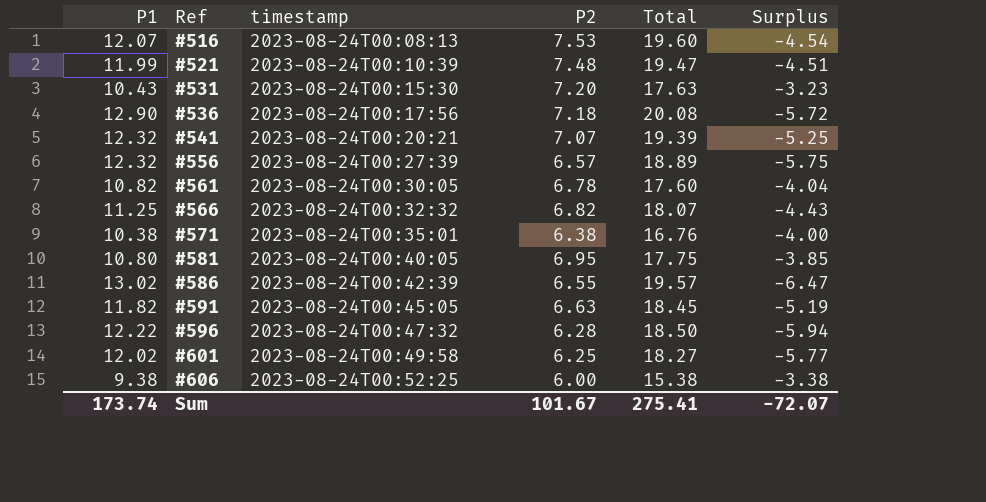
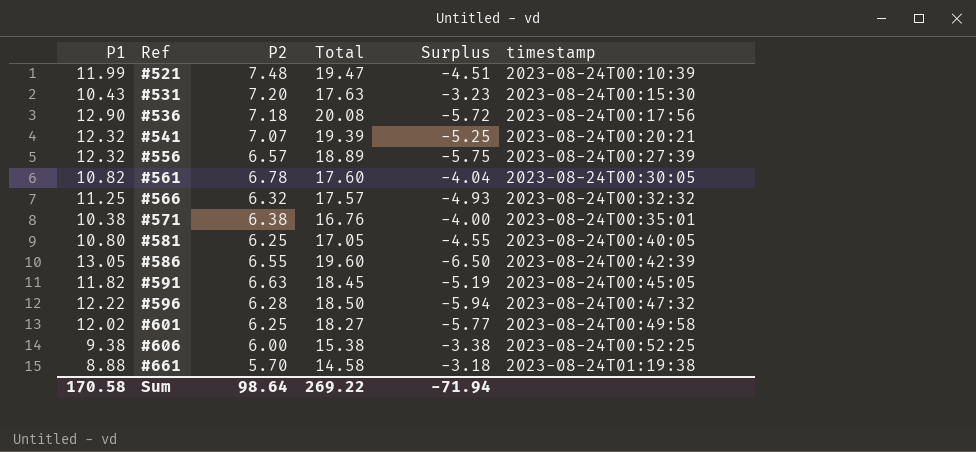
column timestamp | position: 3 -> 6
row #516: 12.07 | 2023-08-24T00:08:13 | 7.53 | 19.60 | -4.54 -> none
#566 | P2: 6.82 -> 6.32
#566 | Total: 18.07 -> 17.57
#566 | Surplus: -4.43 -> -4.93
#581 | P2: 6.95 -> 6.25
#581 | Total: 17.75 -> 17.05
#581 | Surplus: -3.85 -> -4.55
#586 | P1: 13.02 -> 13.05
#586 | Total: 19.57 -> 19.60
#586 | Surplus: -6.47 -> -6.50
row #661: none -> 8.88 | 5.70 | 14.58 | -3.18 | 2023-08-24T01:19:38
Sum | P1: 173.74 -> 170.58
Sum | P2: 101.67 -> 98.64
Sum | Total: 275.41 -> 269.22
Sum | Surplus: -72.07 -> -71.94

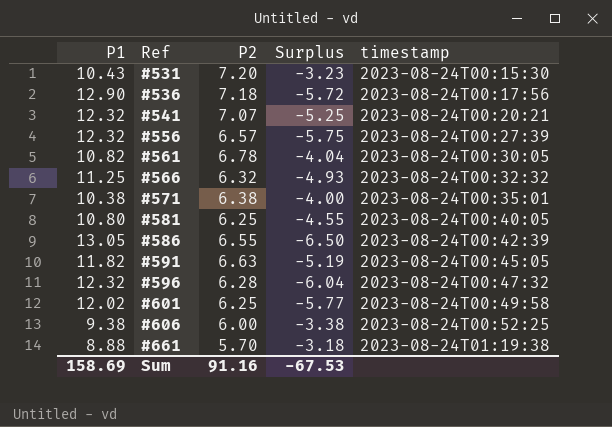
column Total | formula: [P1] + [P2] -> none
row #521: 11.99 | 7.48 | 19.47 | -4.51 | 2023-08-24T00:10:39 -> none
#596 | P1: 12.22 -> 12.32
#596 | Surplus: -5.94 -> -6.04
Sum | P1: 170.58 -> 158.69
Sum | P2: 98.64 -> 91.16
Sum | Surplus: -71.94 -> -67.53

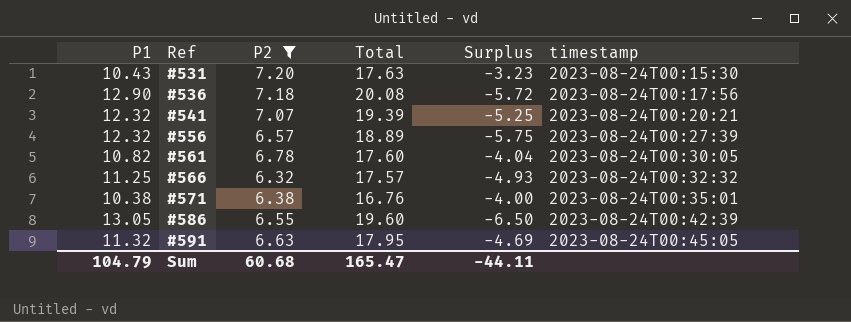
filter: none -> P2 >= 6.32
column Total | formula: none -> [P1] + [P2]
#591 | P1: 11.82 -> 11.32
#591 | Surplus: -5.19 -> -4.69
Sum | P1: 158.69 -> 104.79
Sum | P2: 91.16 -> 60.68
Sum | Surplus: -67.53 -> -44.11

